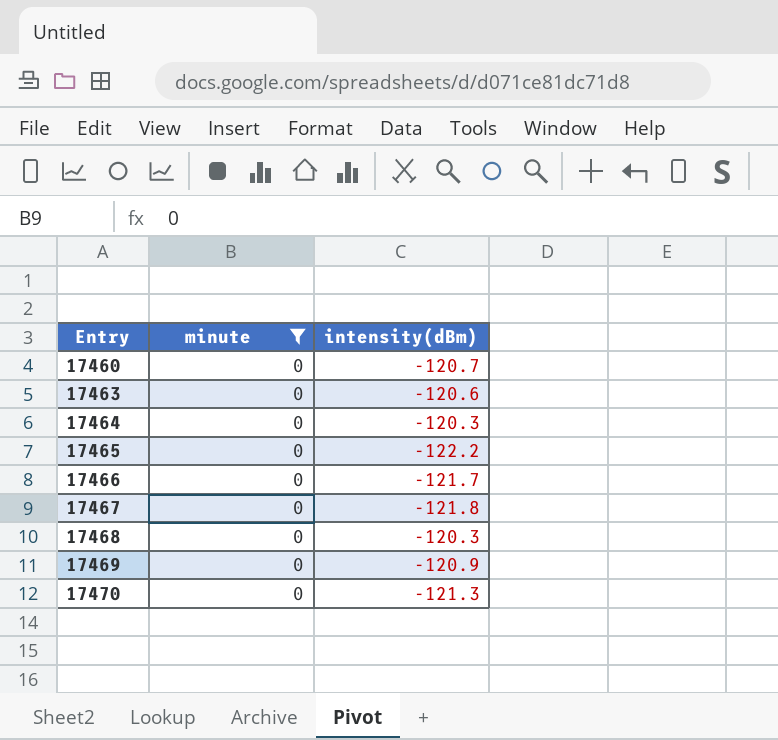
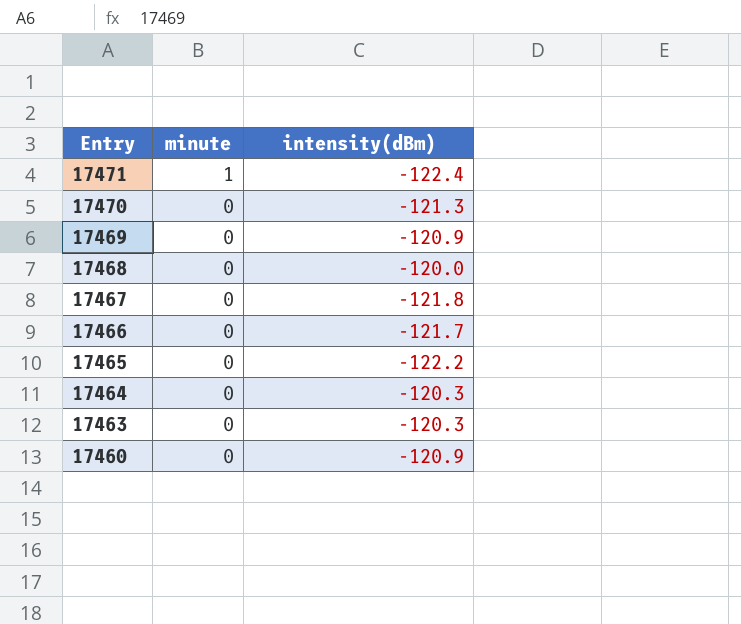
filter: minute = 0 -> none
row order: Entry ascending -> Entry descending
17468 | intensity(dBm): -120.3 -> -120.0
17463 | intensity(dBm): -120.6 -> -120.3
17460 | intensity(dBm): -120.7 -> -120.9

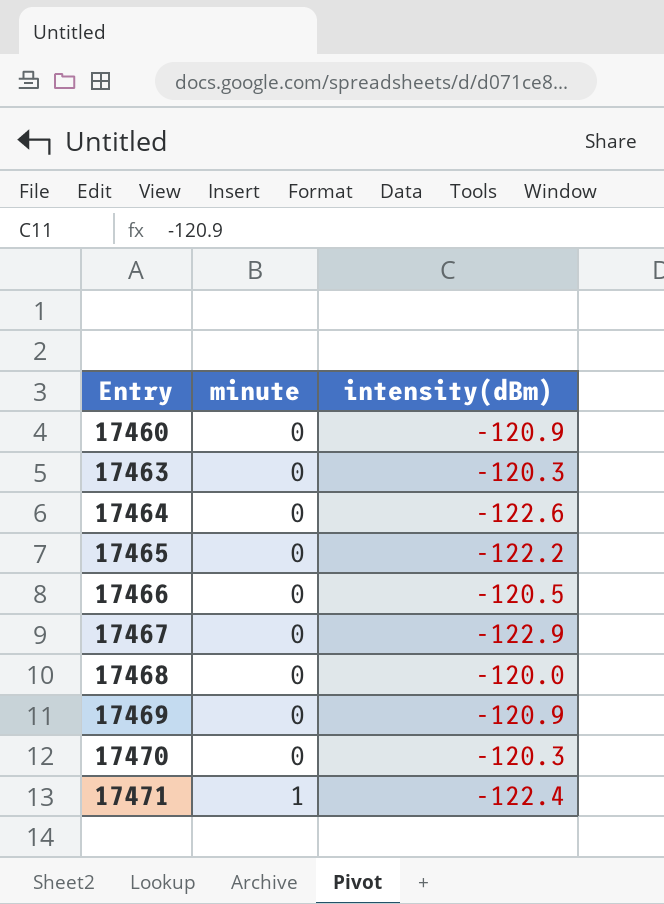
row order: Entry descending -> Entry ascending
17464 | intensity(dBm): -120.3 -> -122.6
17466 | intensity(dBm): -121.7 -> -120.5
17467 | intensity(dBm): -121.8 -> -122.9
17470 | intensity(dBm): -121.3 -> -120.3

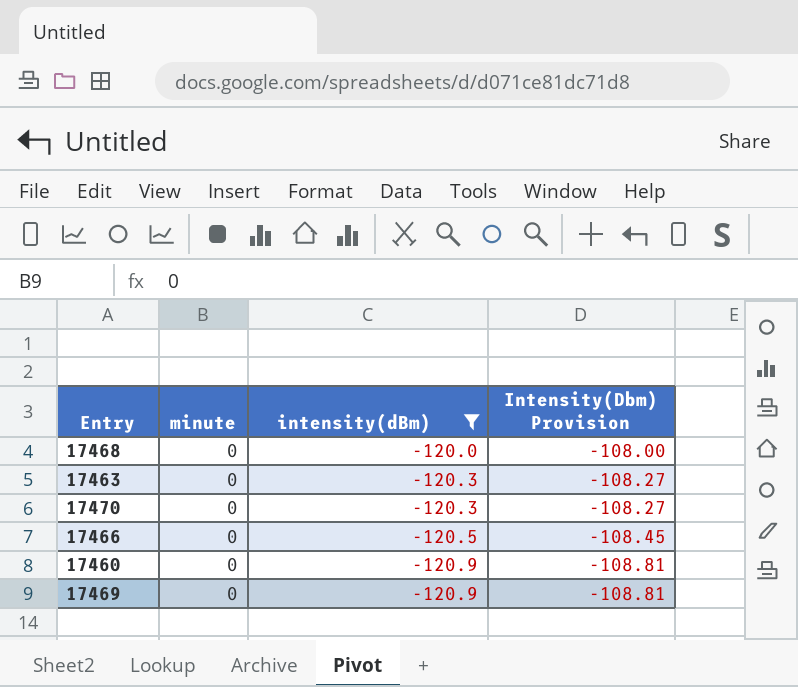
filter: none -> intensity(dBm) >= -120.9
row order: Entry ascending -> intensity(dBm) descending
column Intensity(Dbm) Provision | formula: none -> [intensity(dBm)] * 0.9

